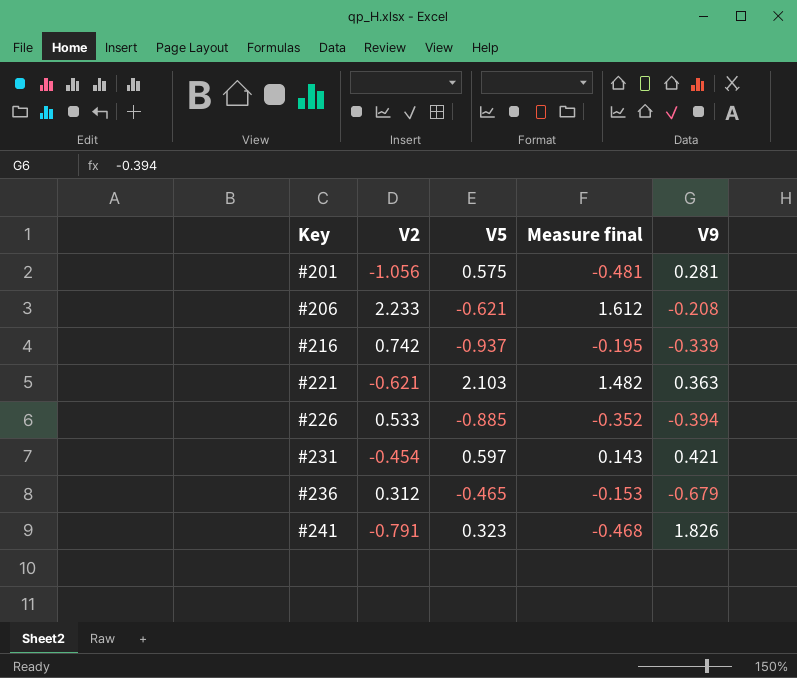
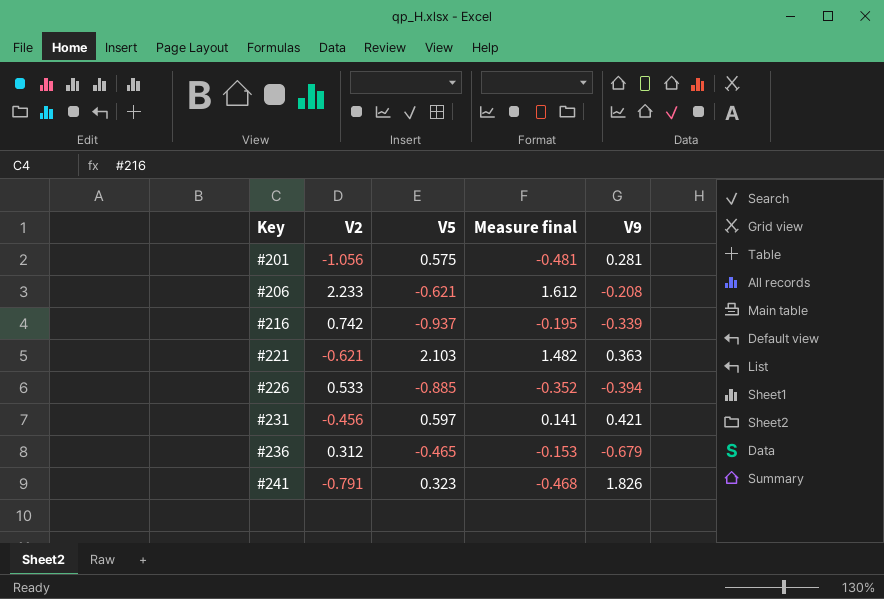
#231 | V2: -0.454 -> -0.456
#231 | Measure final: 0.143 -> 0.141

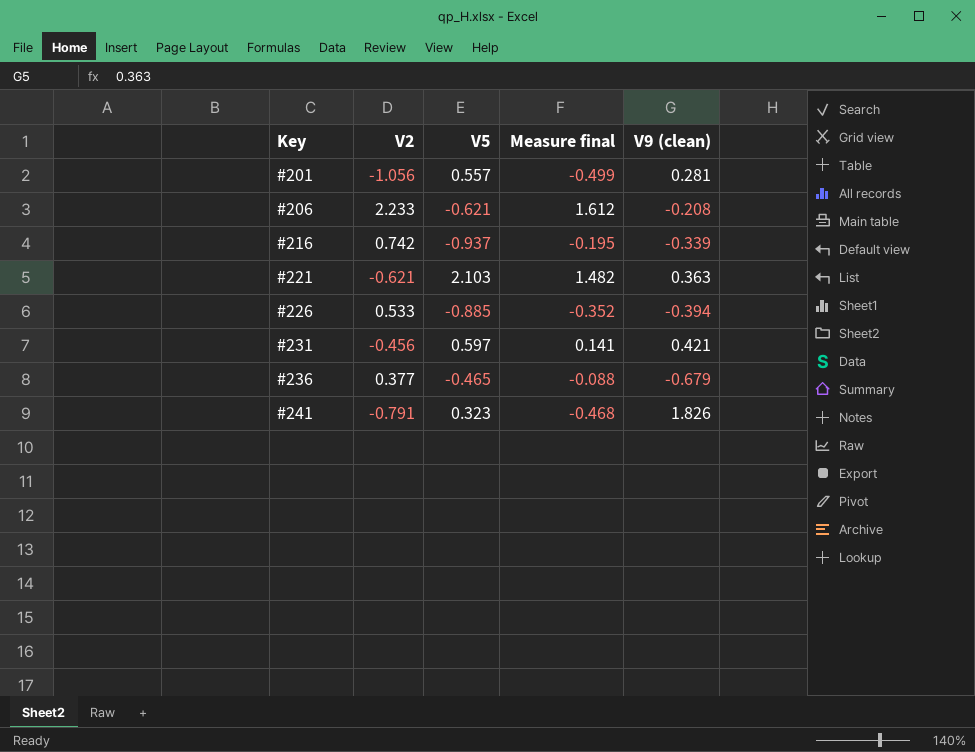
column name: V9 -> V9 (clean)
#201 | V5: 0.575 -> 0.557
#201 | Measure final: -0.481 -> -0.499
#236 | V2: 0.312 -> 0.377
#236 | Measure final: -0.153 -> -0.088

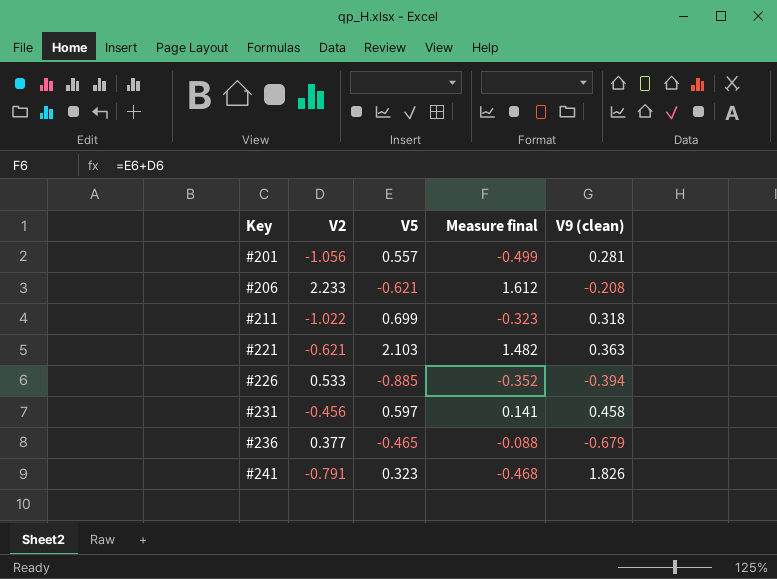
row #216: 0.742 | -0.937 | -0.195 | -0.339 -> none
row #211: none -> -1.022 | 0.699 | -0.323 | 0.318
#231 | V9 (clean): 0.421 -> 0.458

